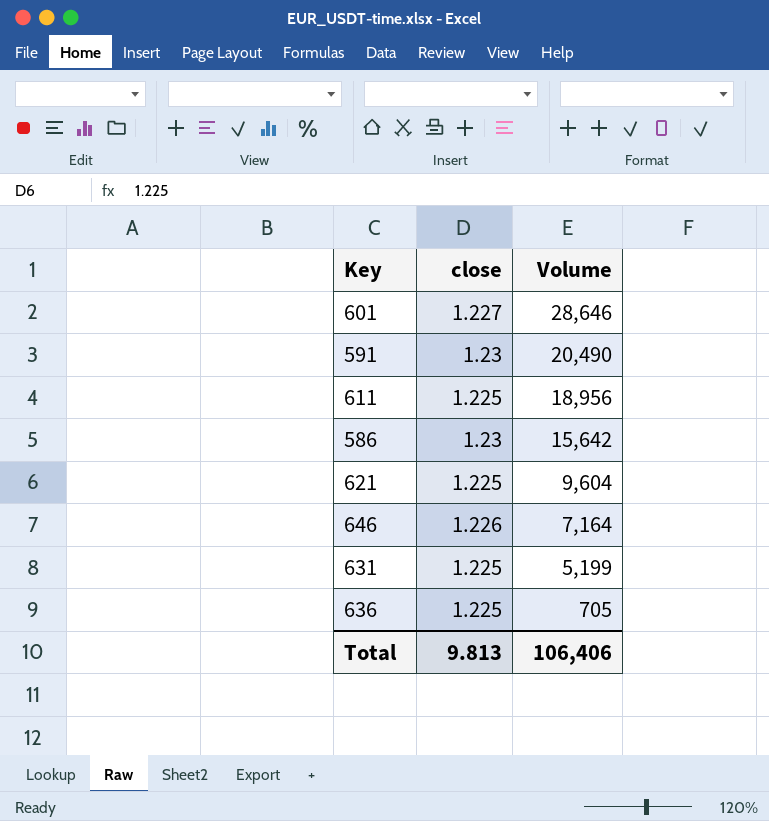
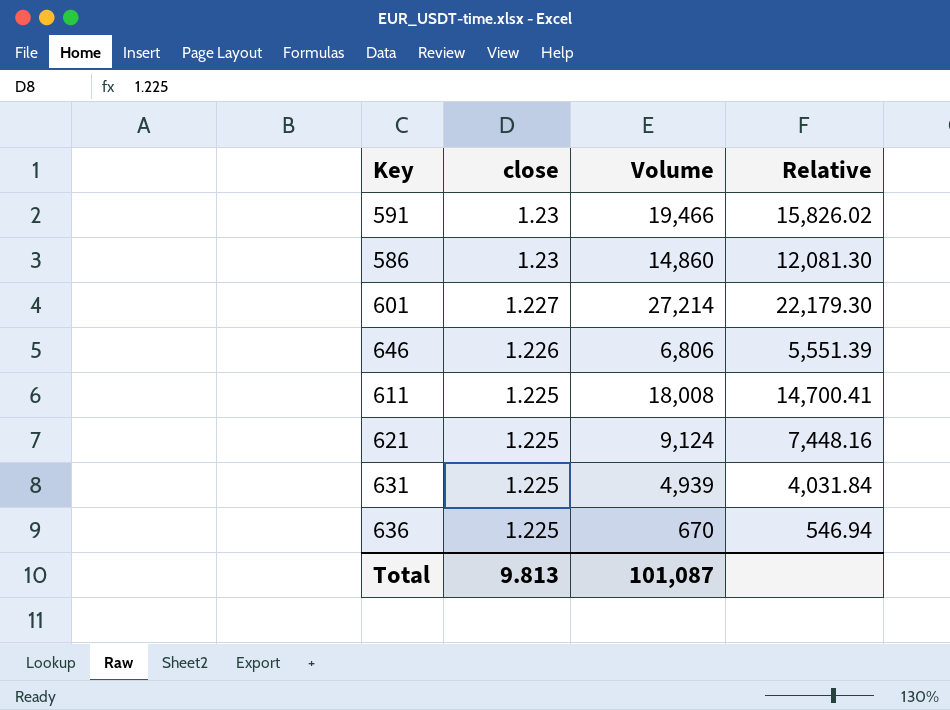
row order: Volume descending -> close descending
column Relative | formula: none -> [Volume] / [close]
591 | Volume: 20,490 -> 19,466
586 | Volume: 15,642 -> 14,860
601 | Volume: 28,646 -> 27,214
646 | Volume: 7,164 -> 6,806
611 | Volume: 18,956 -> 18,008
621 | Volume: 9,604 -> 9,124
631 | Volume: 5,199 -> 4,939
636 | Volume: 705 -> 670
Total | Volume: 106,406 -> 101,087

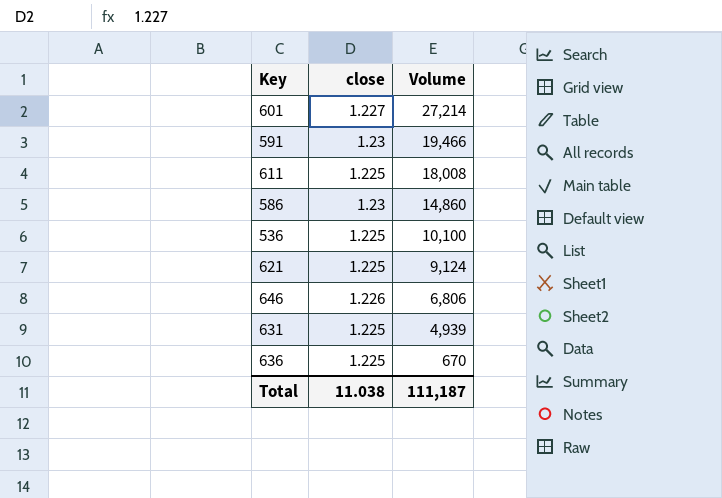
row order: close descending -> Volume descending
column Relative | formula: [Volume] / [close] -> none
row 536: none -> 1.225 | 10,100
Total | close: 9.813 -> 11.038
Total | Volume: 101,087 -> 111,187

